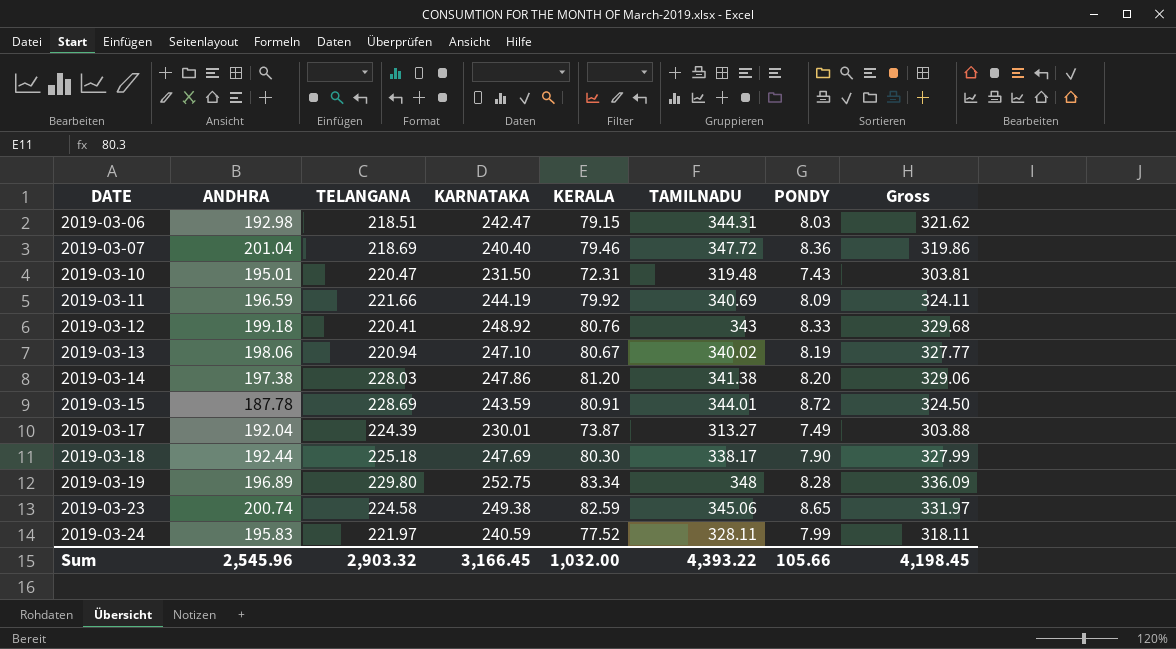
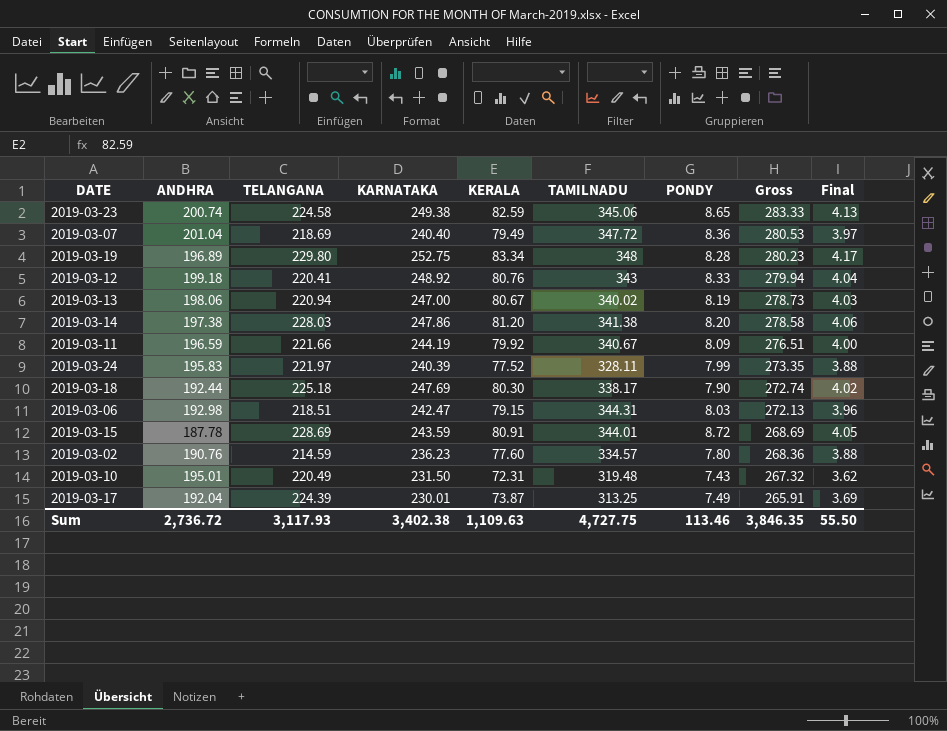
row order: DATE ascending -> Gross descending
column Gross | formula: [KARNATAKA] + [KERALA] -> [ANDHRA] + [KERALA]
column Final | formula: none -> [KERALA] * 0.05
2019-03-07 | KERALA: 79.46 -> 79.49
2019-03-13 | KARNATAKA: 247.10 -> 247.00
2019-03-11 | TAMILNADU: 340.69 -> 340.67
2019-03-24 | KARNATAKA: 240.59 -> 240.39
row 2019-03-02: none -> 190.76 | 214.59 | 236.23 | 77.60 | 334.57 | 7.80 | 268.36 | 3.88
2019-03-10 | TELANGANA: 220.47 -> 220.49
2019-03-17 | TAMILNADU: 313.27 -> 313.25
Sum | ANDHRA: 2,545.96 -> 2,736.72
Sum | TELANGANA: 2,903.32 -> 3,117.93
Sum | KARNATAKA: 3,166.45 -> 3,402.38
Sum | KERALA: 1,032.00 -> 1,109.63
Sum | TAMILNADU: 4,393.22 -> 4,727.75
Sum | PONDY: 105.66 -> 113.46
Sum | Gross: 4,198.45 -> 3,846.35

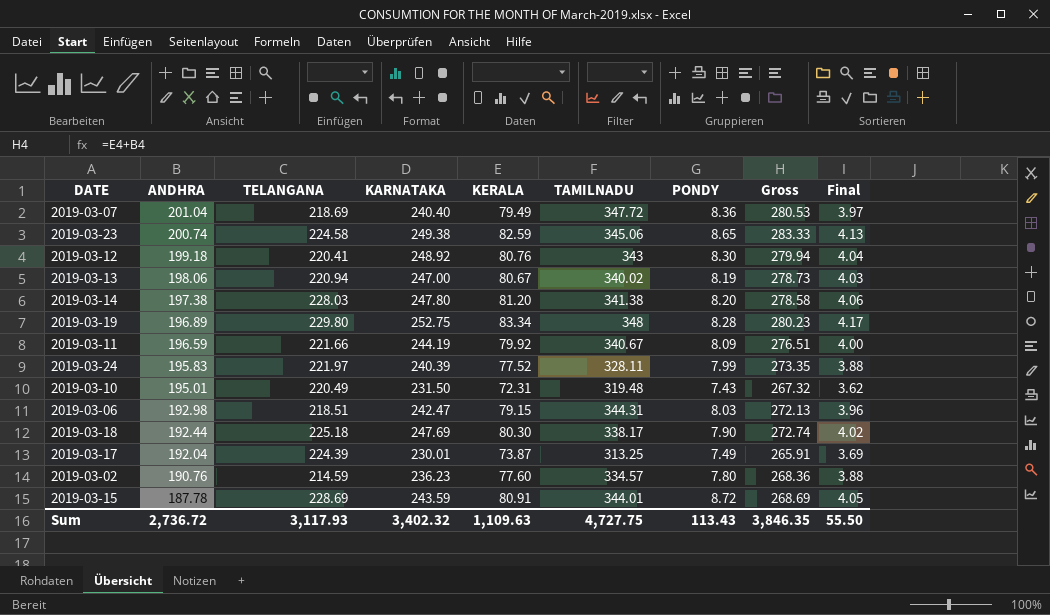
row order: Gross descending -> ANDHRA descending
2019-03-12 | PONDY: 8.33 -> 8.30
2019-03-14 | KARNATAKA: 247.86 -> 247.80
Sum | KARNATAKA: 3,402.38 -> 3,402.32
Sum | PONDY: 113.46 -> 113.43

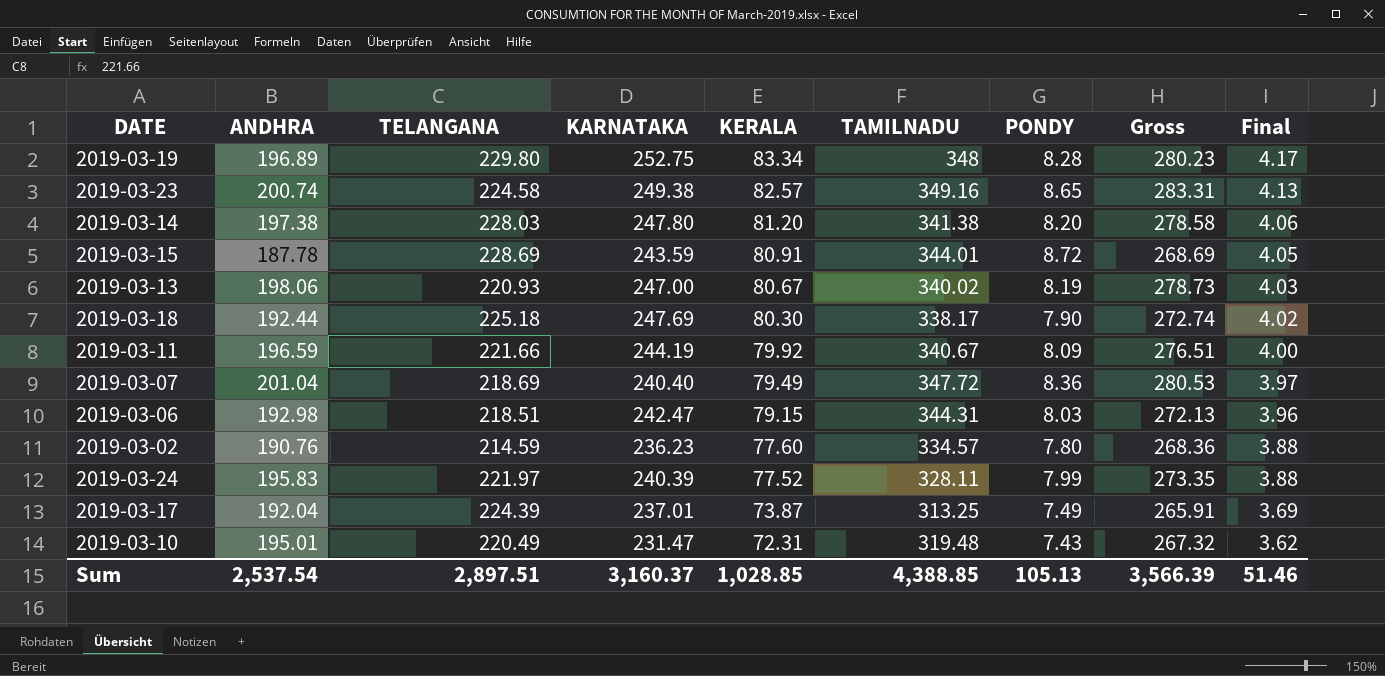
row order: ANDHRA descending -> KERALA descending
row 2019-03-12: 199.18 | 220.41 | 248.92 | 80.76 | 343 | 8.30 | 279.94 | 4.04 -> none
2019-03-23 | KERALA: 82.59 -> 82.57
2019-03-23 | TAMILNADU: 345.06 -> 349.16
2019-03-23 | Gross: 283.33 -> 283.31
2019-03-13 | TELANGANA: 220.94 -> 220.93
2019-03-17 | KARNATAKA: 230.01 -> 237.01
2019-03-10 | KARNATAKA: 231.50 -> 231.47
Sum | ANDHRA: 2,736.72 -> 2,537.54
Sum | TELANGANA: 3,117.93 -> 2,897.51
Sum | KARNATAKA: 3,402.32 -> 3,160.37
Sum | KERALA: 1,109.63 -> 1,028.85
Sum | TAMILNADU: 4,727.75 -> 4,388.85
Sum | PONDY: 113.43 -> 105.13
Sum | Gross: 3,846.35 -> 3,566.39
Sum | Final: 55.50 -> 51.46

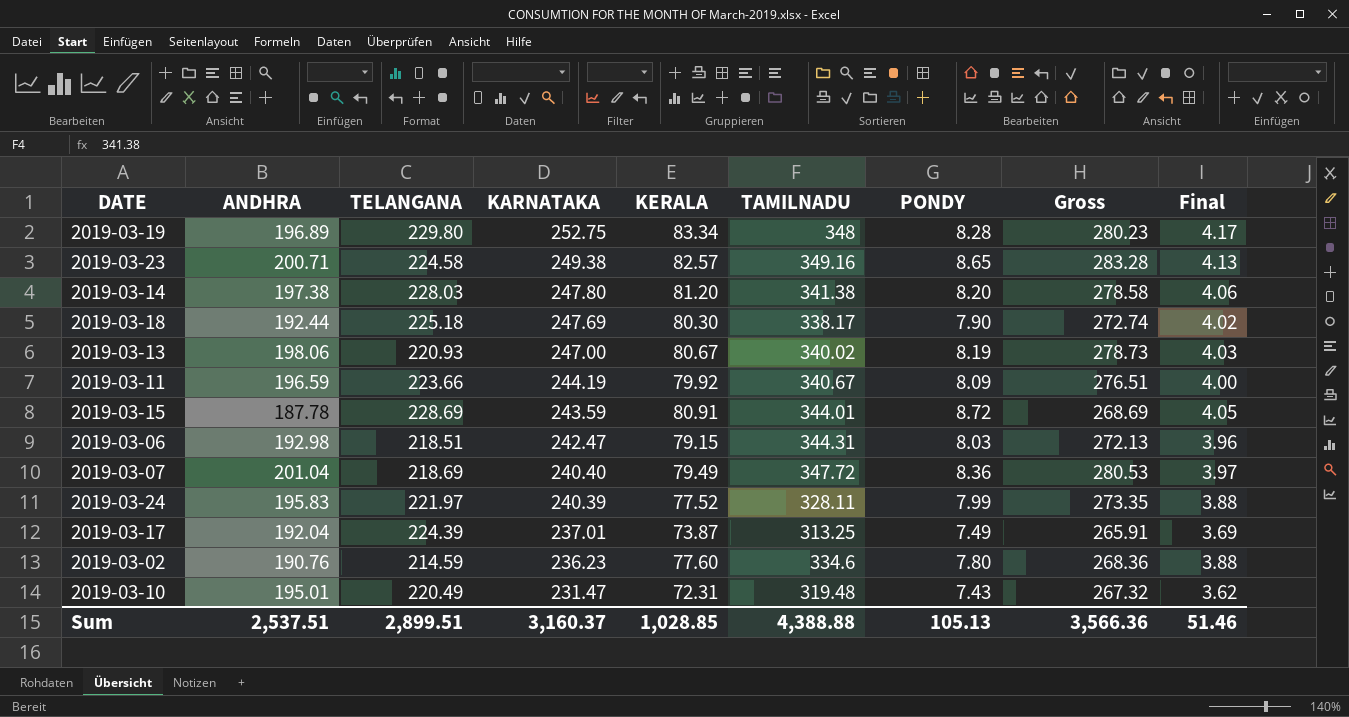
row order: KERALA descending -> KARNATAKA descending
2019-03-23 | ANDHRA: 200.74 -> 200.71
2019-03-23 | Gross: 283.31 -> 283.28
2019-03-11 | TELANGANA: 221.66 -> 223.66
2019-03-02 | TAMILNADU: 334.57 -> 334.6
Sum | ANDHRA: 2,537.54 -> 2,537.51
Sum | TELANGANA: 2,897.51 -> 2,899.51
Sum | TAMILNADU: 4,388.85 -> 4,388.88
Sum | Gross: 3,566.39 -> 3,566.36

